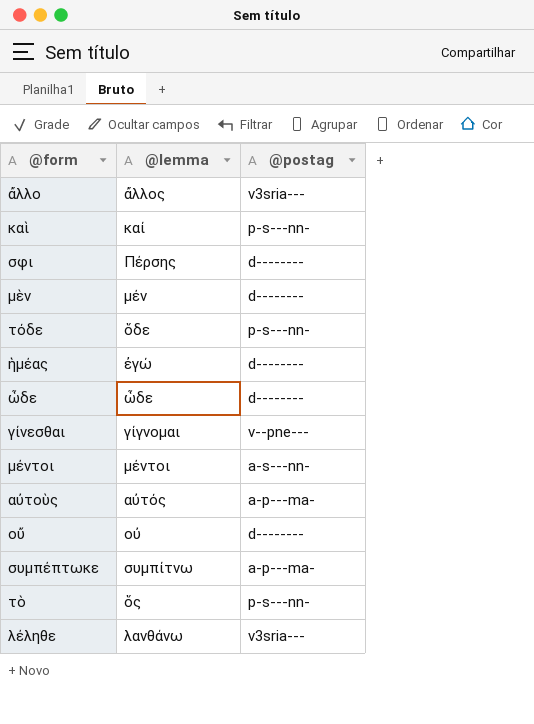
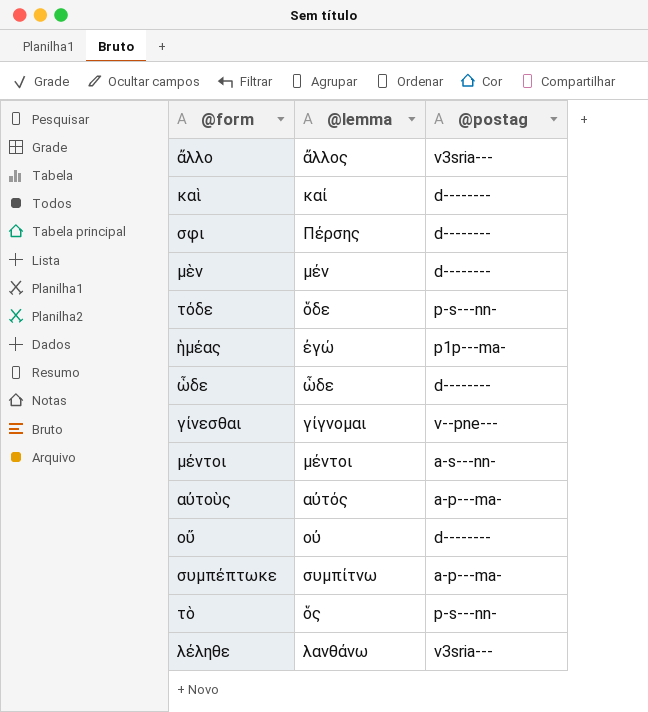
καὶ | @postag: p-s---nn- -> d--------
ἡμέας | @postag: d-------- -> p1p---ma-

